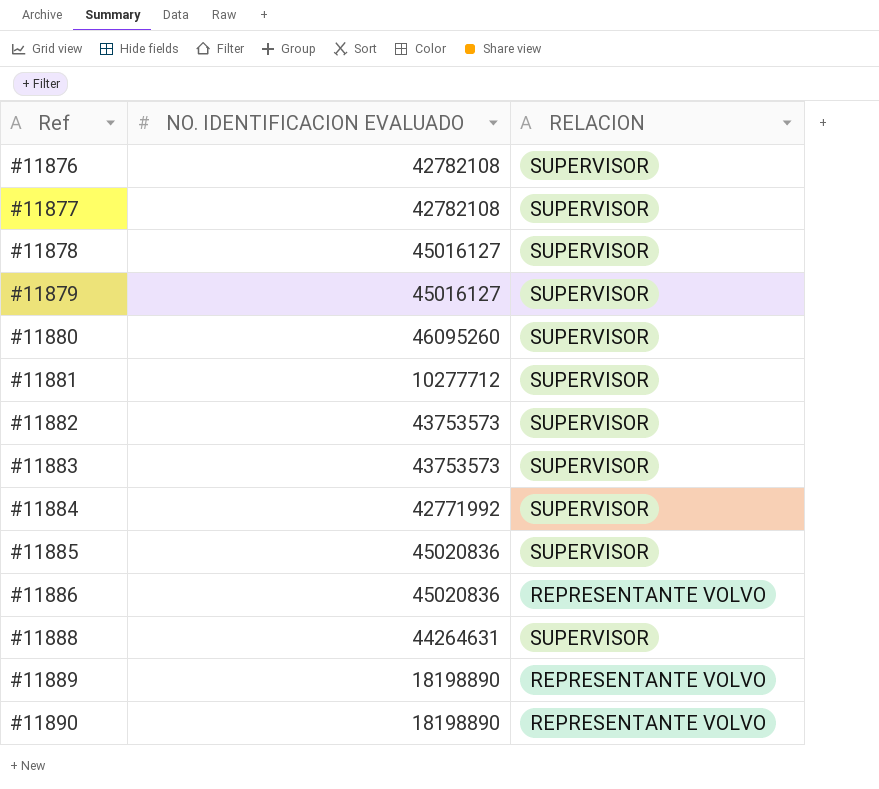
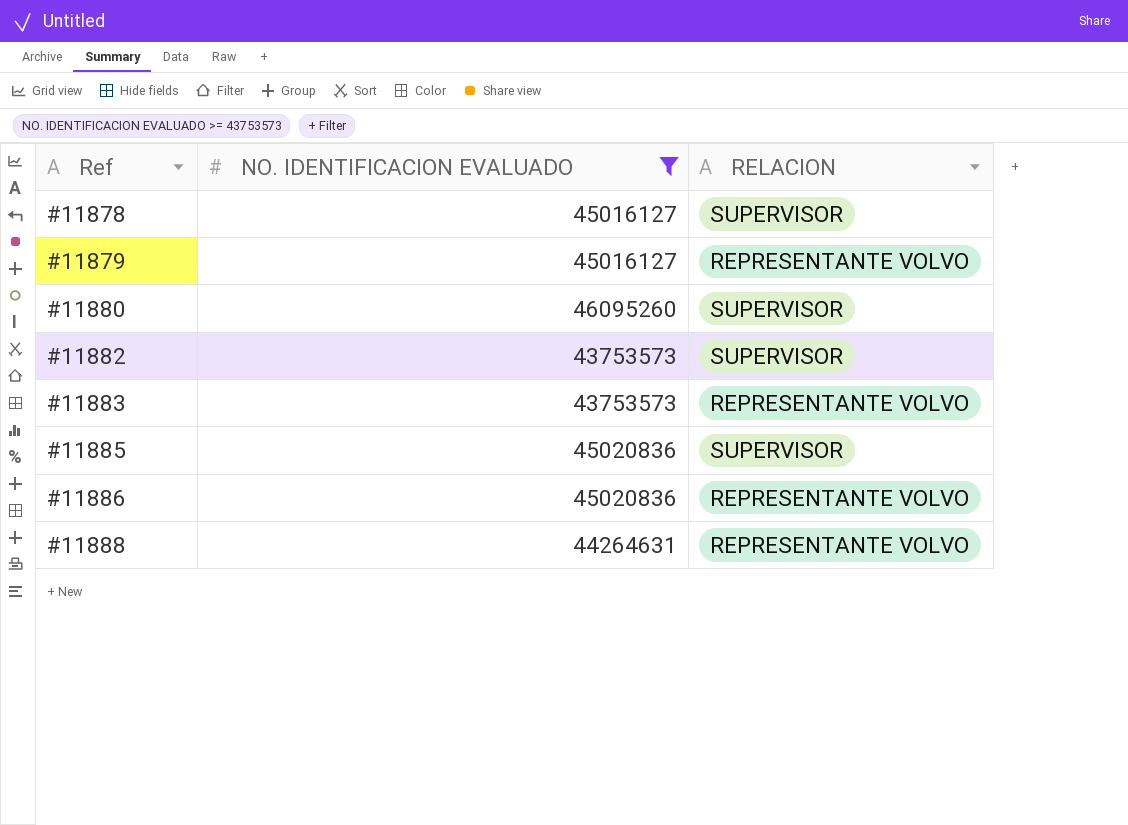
filter: none -> NO. IDENTIFICACION EVALUADO >= 43753573
#11879 | RELACION: SUPERVISOR -> REPRESENTANTE VOLVO
#11883 | RELACION: SUPERVISOR -> REPRESENTANTE VOLVO
#11888 | RELACION: SUPERVISOR -> REPRESENTANTE VOLVO

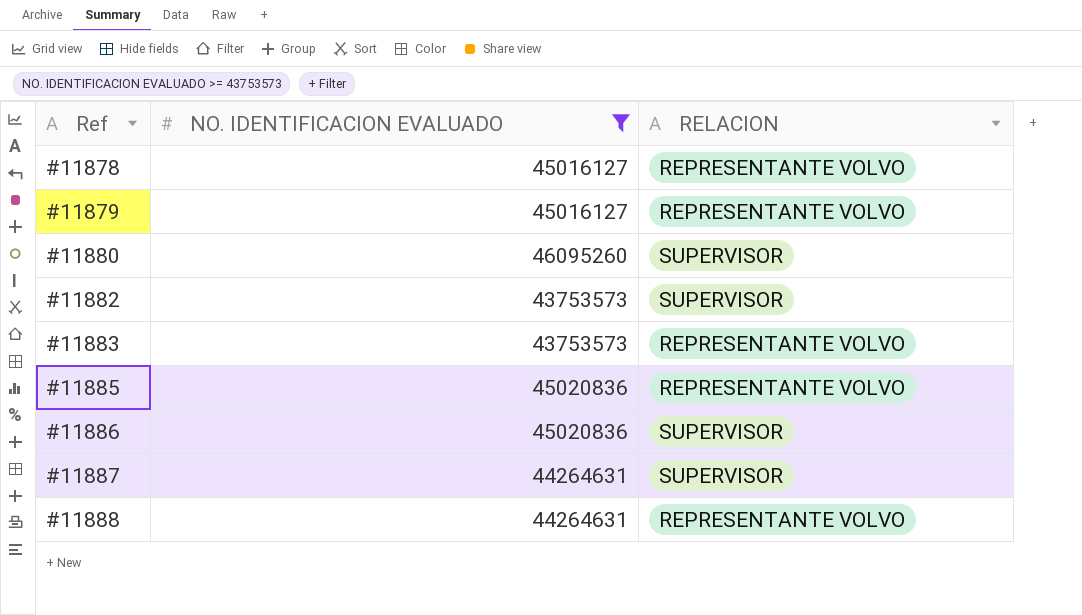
#11878 | RELACION: SUPERVISOR -> REPRESENTANTE VOLVO
#11885 | RELACION: SUPERVISOR -> REPRESENTANTE VOLVO
#11886 | RELACION: REPRESENTANTE VOLVO -> SUPERVISOR
row #11887: none -> 44264631 | SUPERVISOR

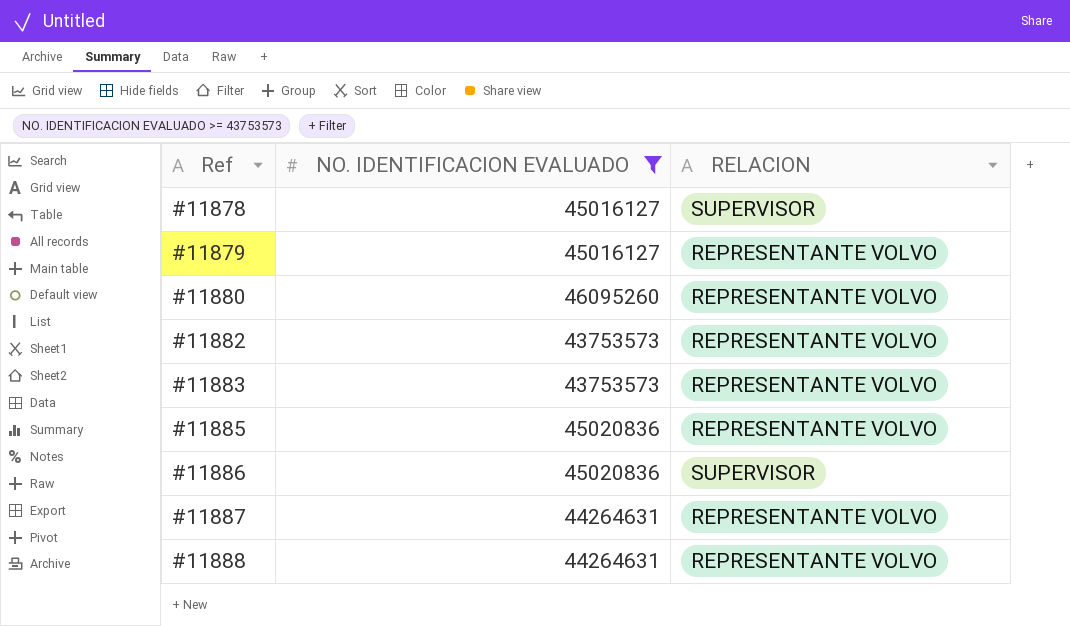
#11878 | RELACION: REPRESENTANTE VOLVO -> SUPERVISOR
#11880 | RELACION: SUPERVISOR -> REPRESENTANTE VOLVO
#11882 | RELACION: SUPERVISOR -> REPRESENTANTE VOLVO
#11887 | RELACION: SUPERVISOR -> REPRESENTANTE VOLVO

